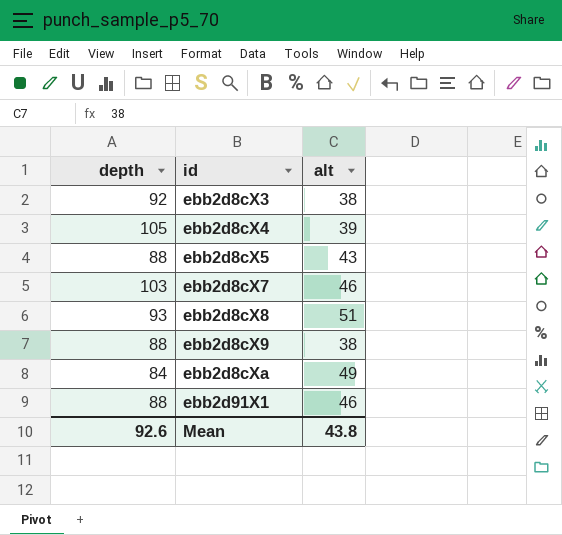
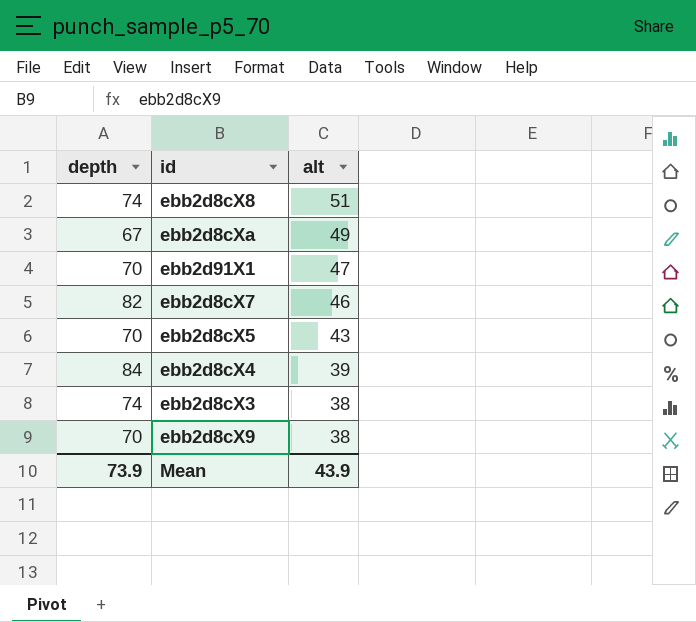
row order: id ascending -> alt descending
ebb2d8cX8 | depth: 93 -> 74
ebb2d8cXa | depth: 84 -> 67
ebb2d91X1 | depth: 88 -> 70
ebb2d91X1 | alt: 46 -> 47
ebb2d8cX7 | depth: 103 -> 82
ebb2d8cX5 | depth: 88 -> 70
ebb2d8cX4 | depth: 105 -> 84
ebb2d8cX3 | depth: 92 -> 74
ebb2d8cX9 | depth: 88 -> 70
Mean | depth: 92.6 -> 73.9
Mean | alt: 43.8 -> 43.9

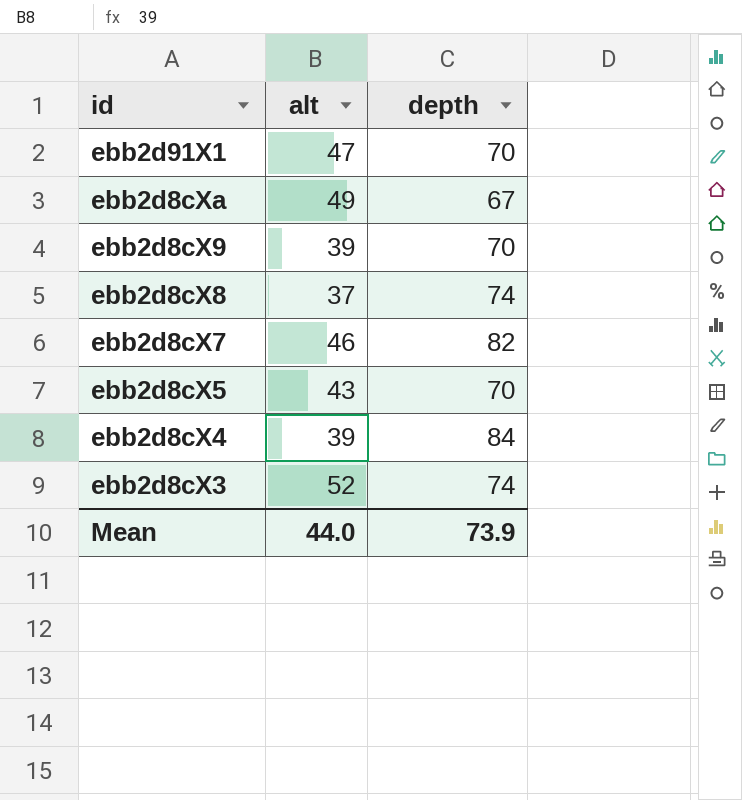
row order: alt descending -> id descending
column depth | position: 1 -> 3
ebb2d8cX9 | alt: 38 -> 39
ebb2d8cX8 | alt: 51 -> 37
ebb2d8cX3 | alt: 38 -> 52
Mean | alt: 43.9 -> 44.0

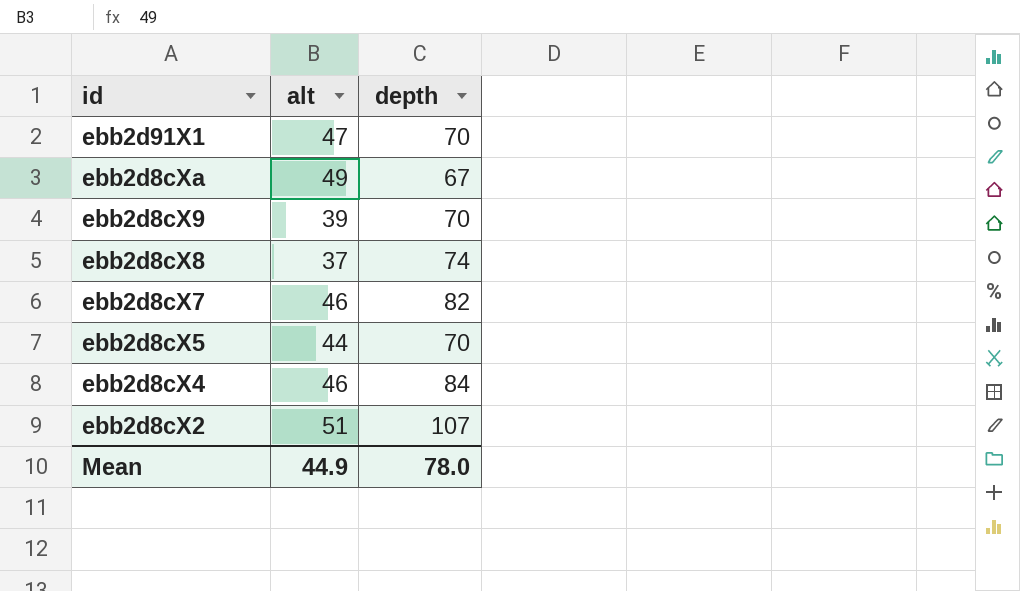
row ebb2d8cX3: 52 | 74 -> none
ebb2d8cX5 | alt: 43 -> 44
ebb2d8cX4 | alt: 39 -> 46
row ebb2d8cX2: none -> 51 | 107
Mean | alt: 44.0 -> 44.9
Mean | depth: 73.9 -> 78.0

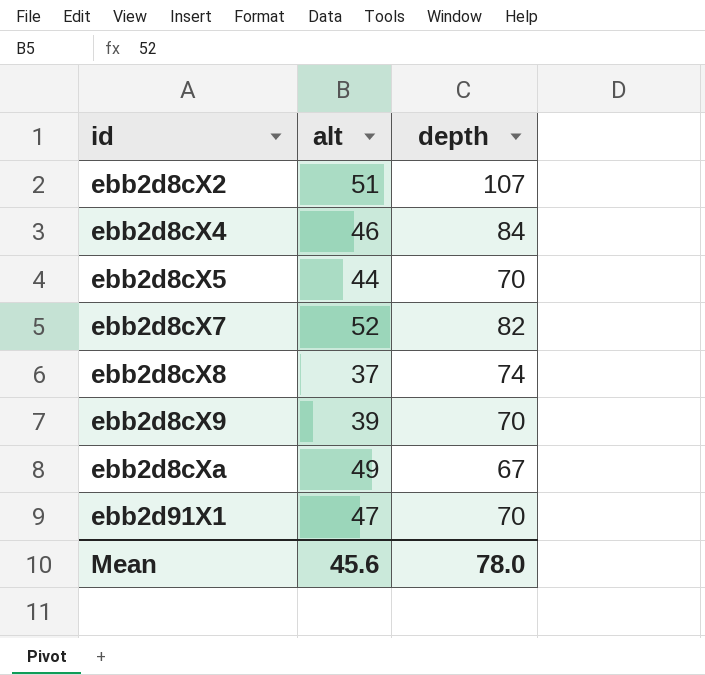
row order: id descending -> id ascending
ebb2d8cX7 | alt: 46 -> 52
Mean | alt: 44.9 -> 45.6

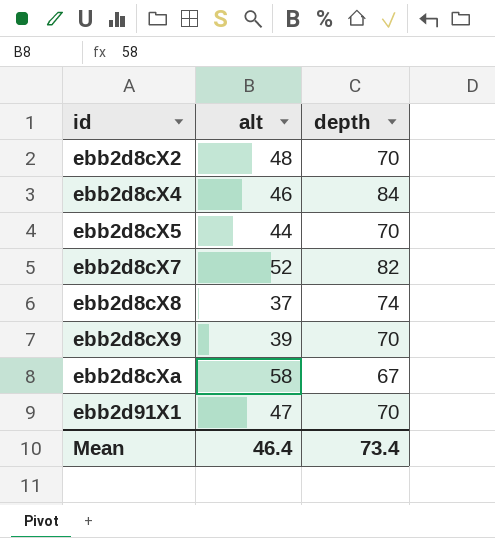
ebb2d8cX2 | alt: 51 -> 48
ebb2d8cX2 | depth: 107 -> 70
ebb2d8cXa | alt: 49 -> 58
Mean | alt: 45.6 -> 46.4
Mean | depth: 78.0 -> 73.4

